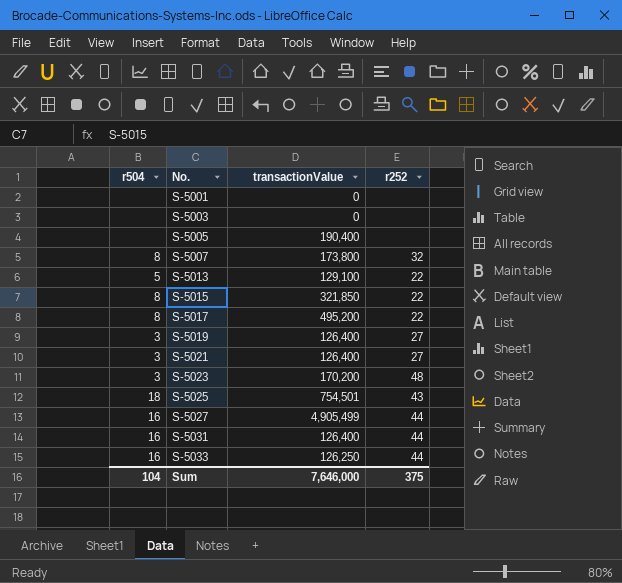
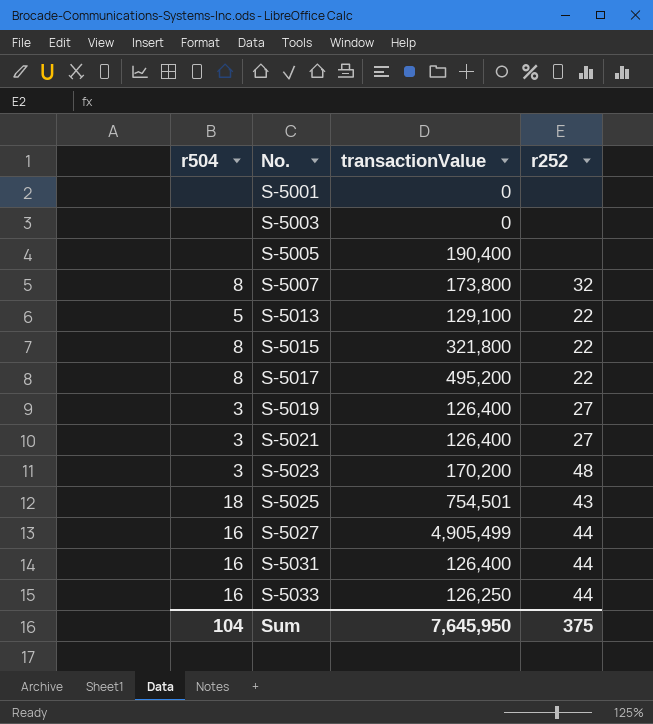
S-5015 | transactionValue: 321,850 -> 321,800
Sum | transactionValue: 7,646,000 -> 7,645,950

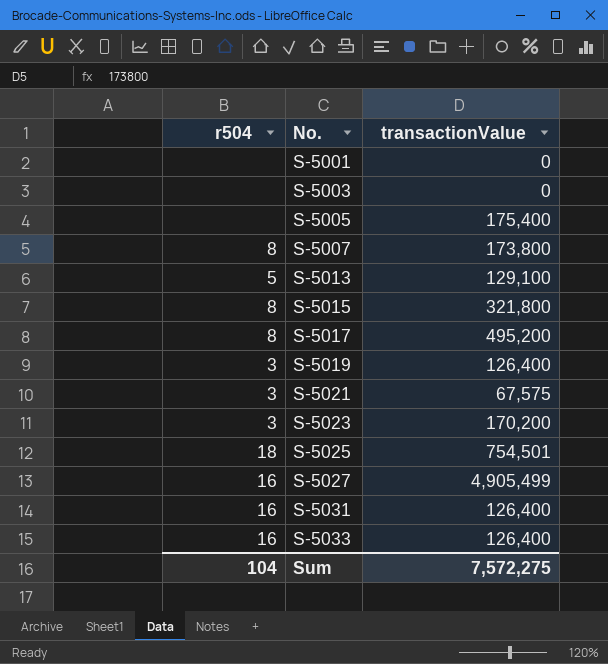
column r252 | position: 4 -> none
S-5005 | transactionValue: 190,400 -> 175,400
S-5021 | transactionValue: 126,400 -> 67,575
S-5033 | transactionValue: 126,250 -> 126,400
Sum | transactionValue: 7,645,950 -> 7,572,275

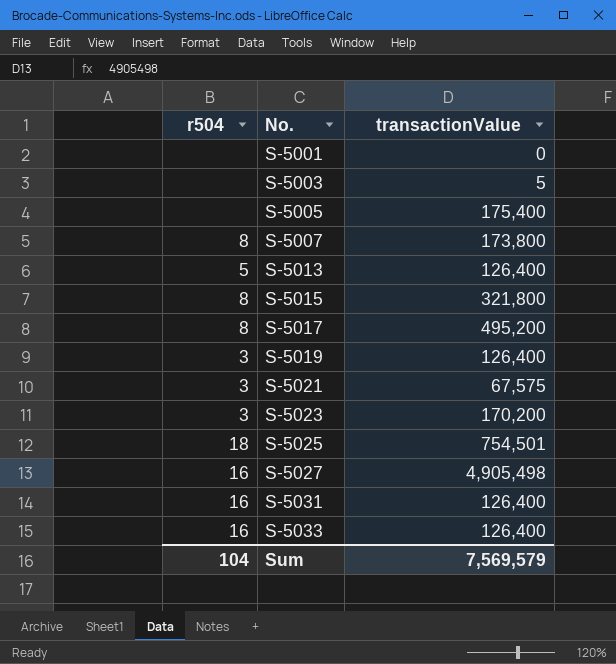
S-5003 | transactionValue: 0 -> 5
S-5013 | transactionValue: 129,100 -> 126,400
S-5027 | transactionValue: 4,905,499 -> 4,905,498
Sum | transactionValue: 7,572,275 -> 7,569,579

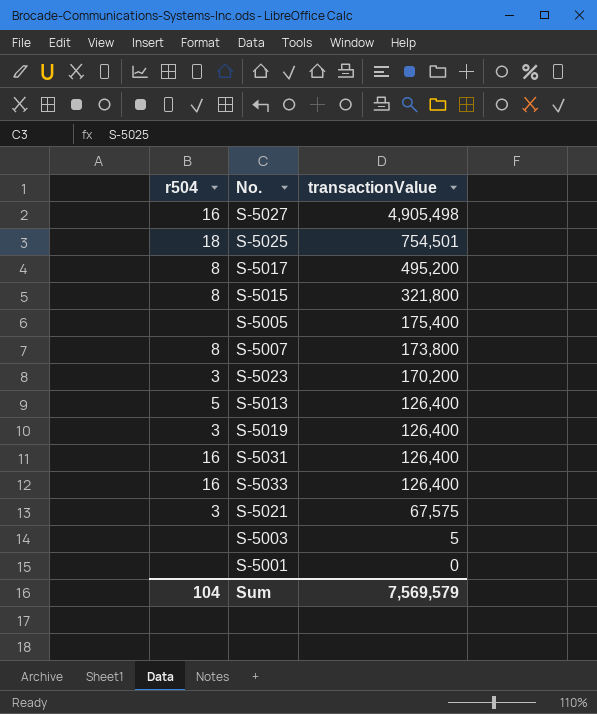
row order: No. ascending -> transactionValue descending

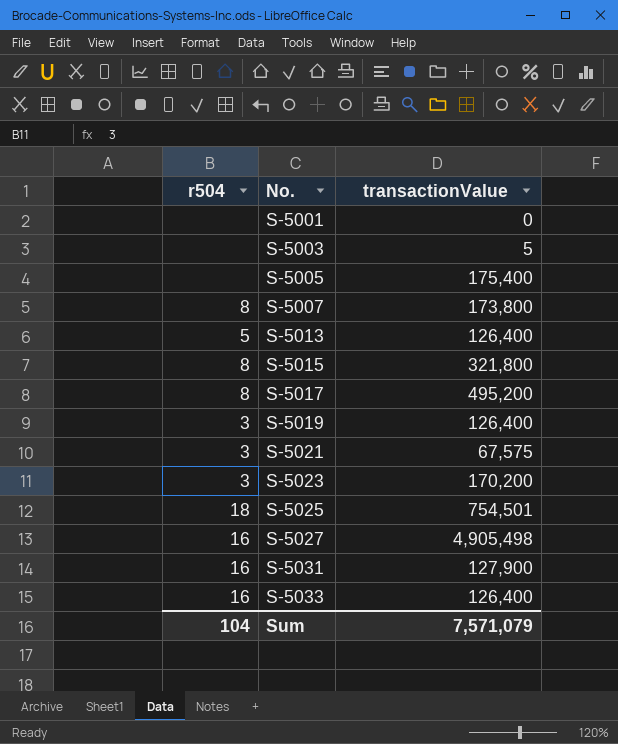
row order: transactionValue descending -> No. ascending
S-5031 | transactionValue: 126,400 -> 127,900
Sum | transactionValue: 7,569,579 -> 7,571,079

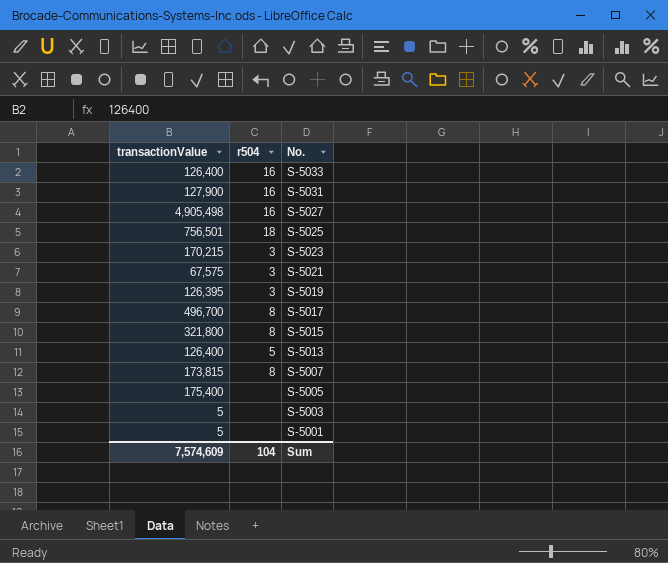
row order: No. ascending -> No. descending
column transactionValue | position: 3 -> 1
S-5025 | transactionValue: 754,501 -> 756,501
S-5023 | transactionValue: 170,200 -> 170,215
S-5019 | transactionValue: 126,400 -> 126,395
S-5017 | transactionValue: 495,200 -> 496,700
S-5007 | transactionValue: 173,800 -> 173,815
S-5001 | transactionValue: 0 -> 5
Sum | transactionValue: 7,571,079 -> 7,574,609

